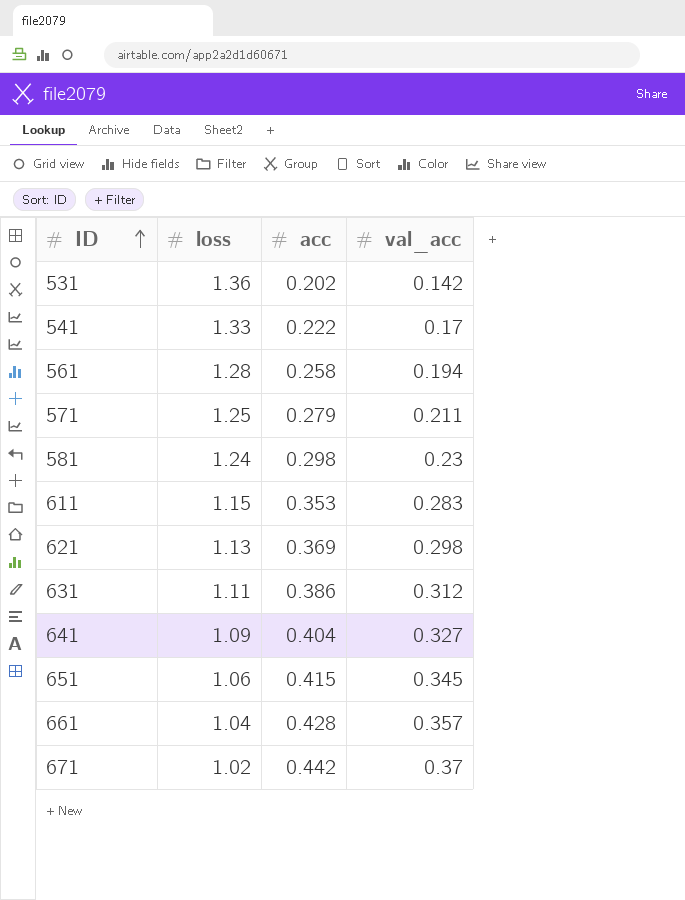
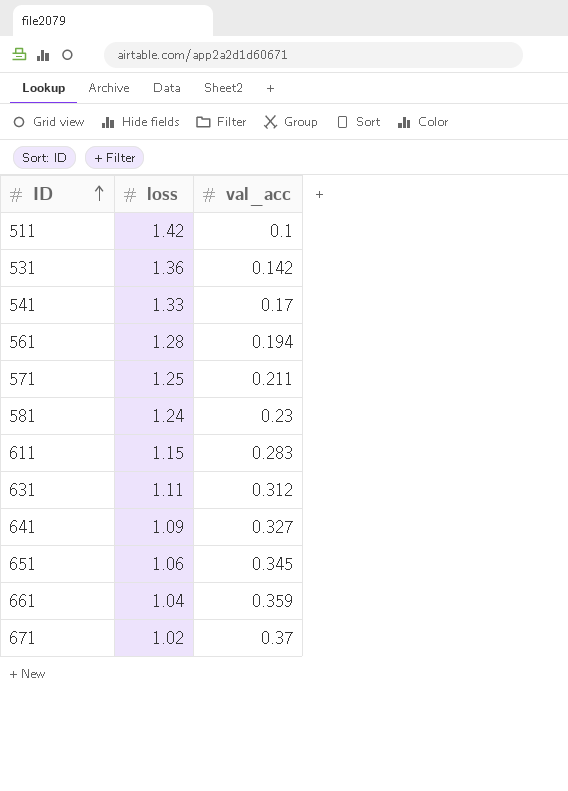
column acc | position: 3 -> none
row 621: 1.13 | 0.369 | 0.298 -> none
row 511: none -> 1.42 | 0.1
661 | val_acc: 0.357 -> 0.359

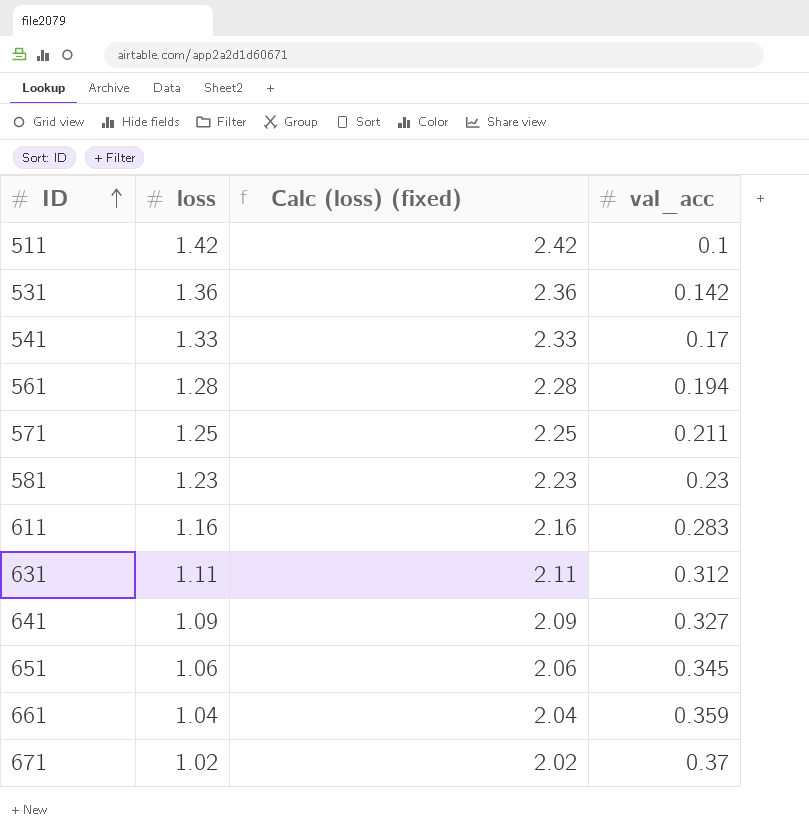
column Calc (loss) (fixed) | formula: none -> [loss] + 1
581 | loss: 1.24 -> 1.23
611 | loss: 1.15 -> 1.16

